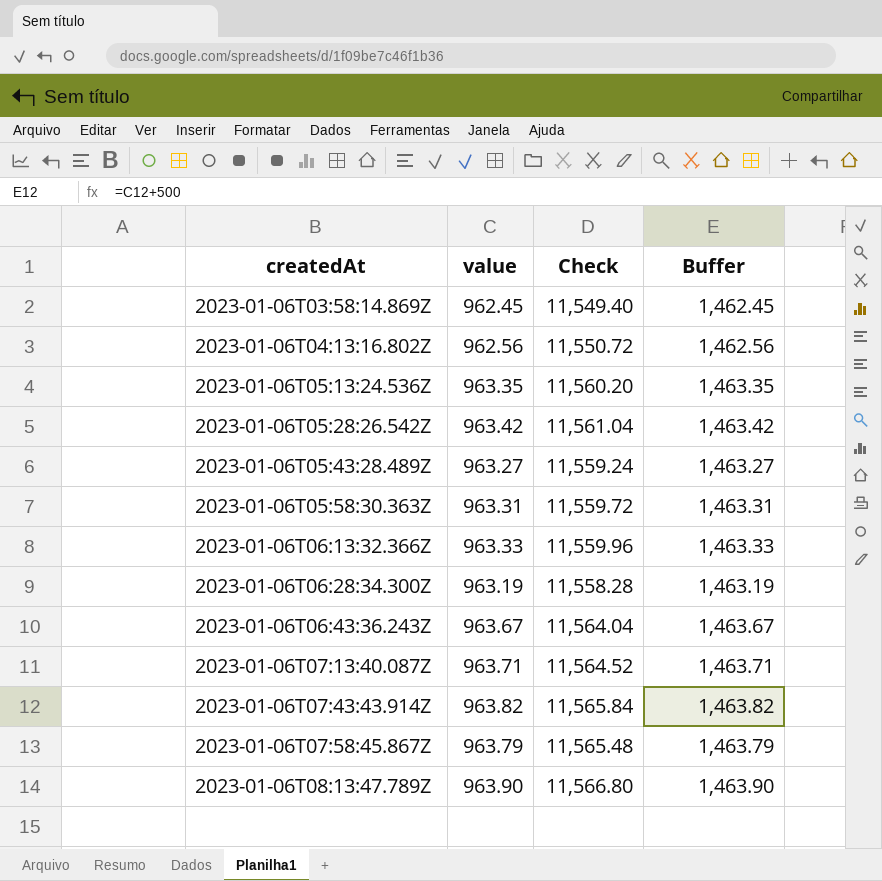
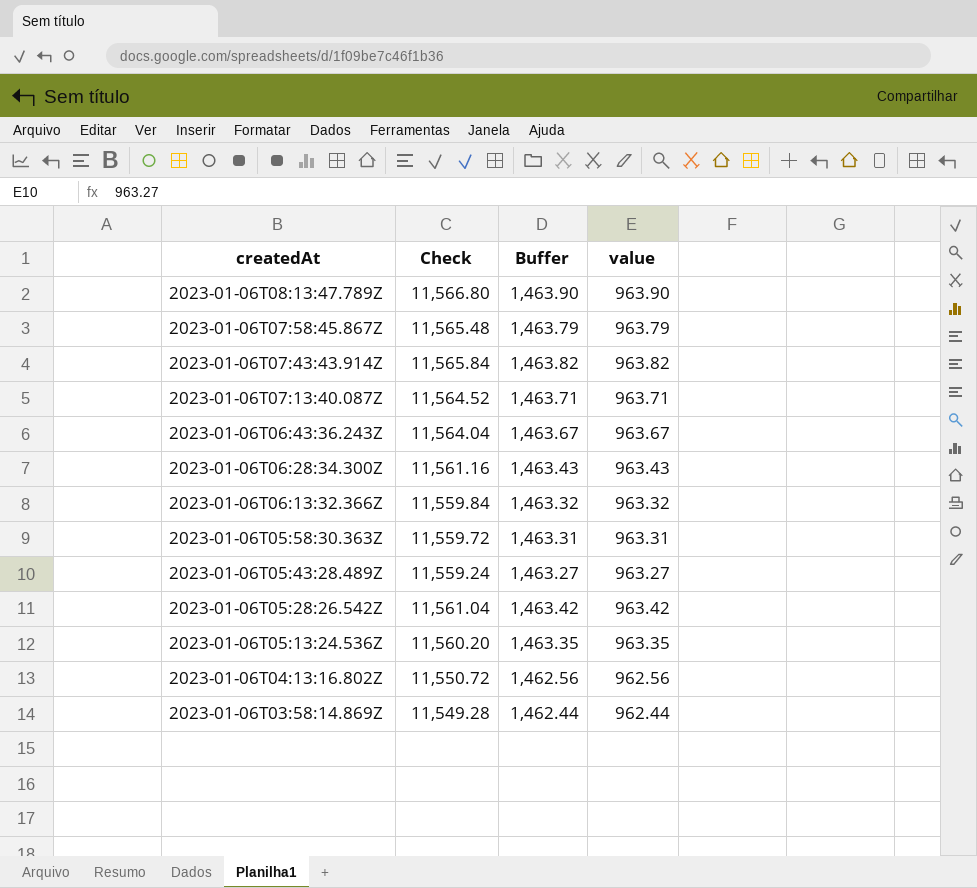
row order: createdAt ascending -> createdAt descending
column value | position: 2 -> 4
2023-01-06T06:28:34.300Z | Check: 11,558.28 -> 11,561.16
2023-01-06T06:28:34.300Z | Buffer: 1,463.19 -> 1,463.43
2023-01-06T06:28:34.300Z | value: 963.19 -> 963.43
2023-01-06T06:13:32.366Z | Check: 11,559.96 -> 11,559.84
2023-01-06T06:13:32.366Z | Buffer: 1,463.33 -> 1,463.32
2023-01-06T06:13:32.366Z | value: 963.33 -> 963.32
2023-01-06T03:58:14.869Z | Check: 11,549.40 -> 11,549.28
2023-01-06T03:58:14.869Z | Buffer: 1,462.45 -> 1,462.44
2023-01-06T03:58:14.869Z | value: 962.45 -> 962.44

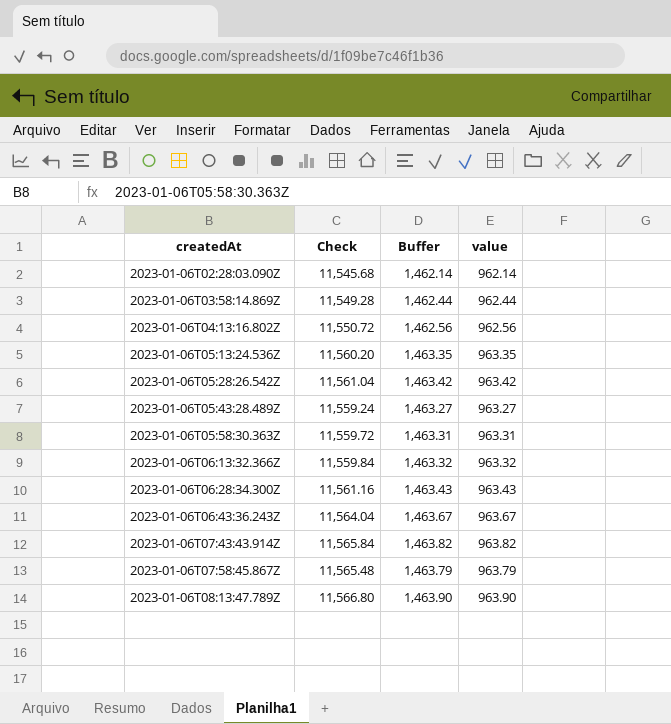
row order: createdAt descending -> createdAt ascending
row 2023-01-06T07:13:40.087Z: 11,564.52 | 1,463.71 | 963.71 -> none
row 2023-01-06T02:28:03.090Z: none -> 11,545.68 | 1,462.14 | 962.14

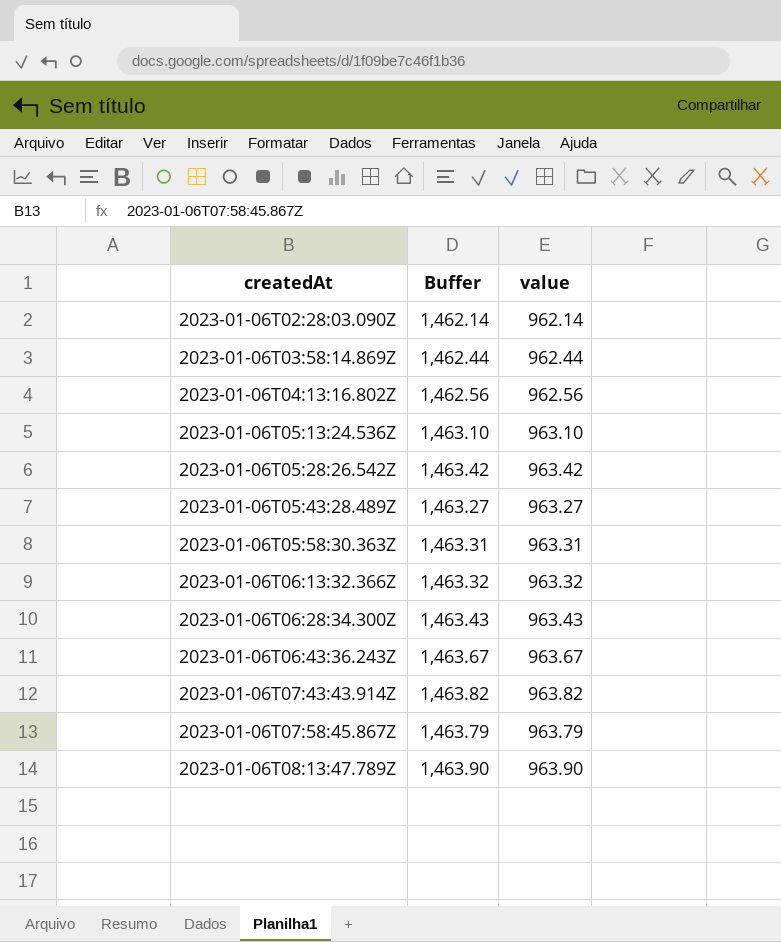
column Check | formula: [value] * 12 -> none
2023-01-06T05:13:24.536Z | Buffer: 1,463.35 -> 1,463.10
2023-01-06T05:13:24.536Z | value: 963.35 -> 963.10

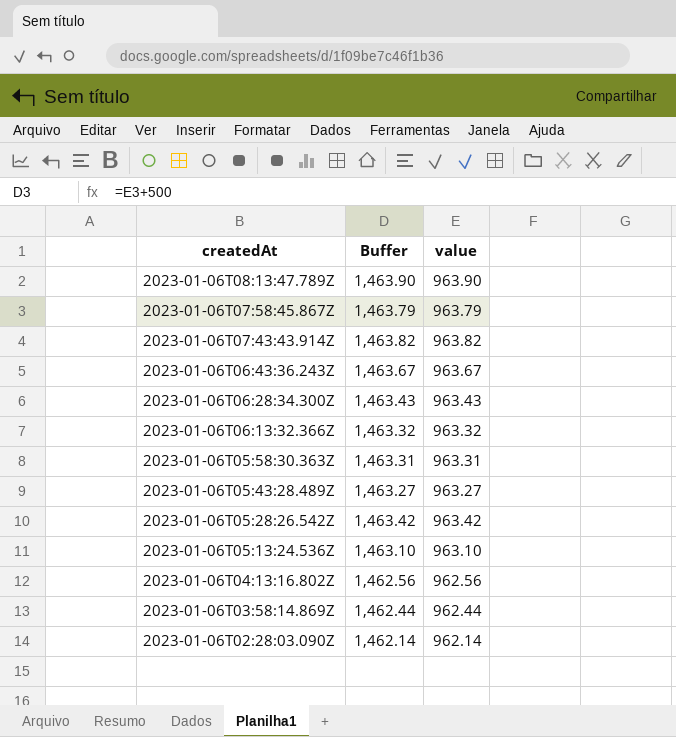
row order: createdAt ascending -> createdAt descending

